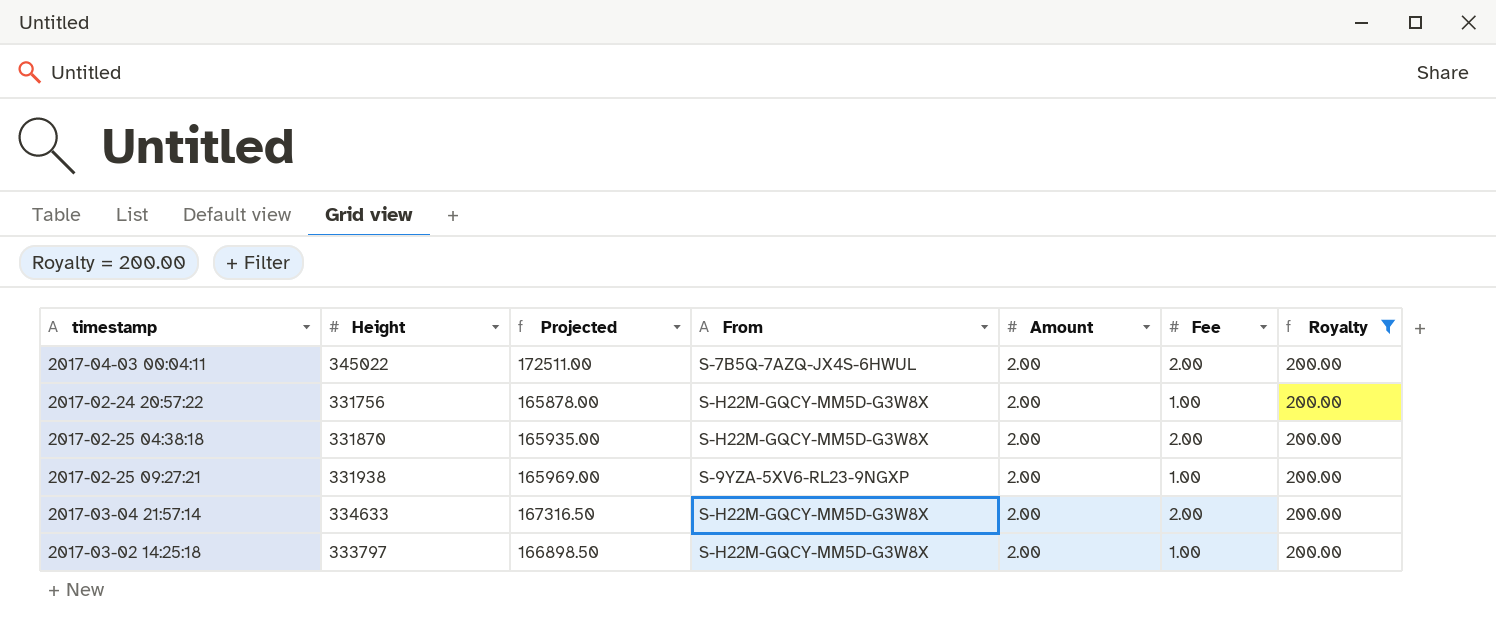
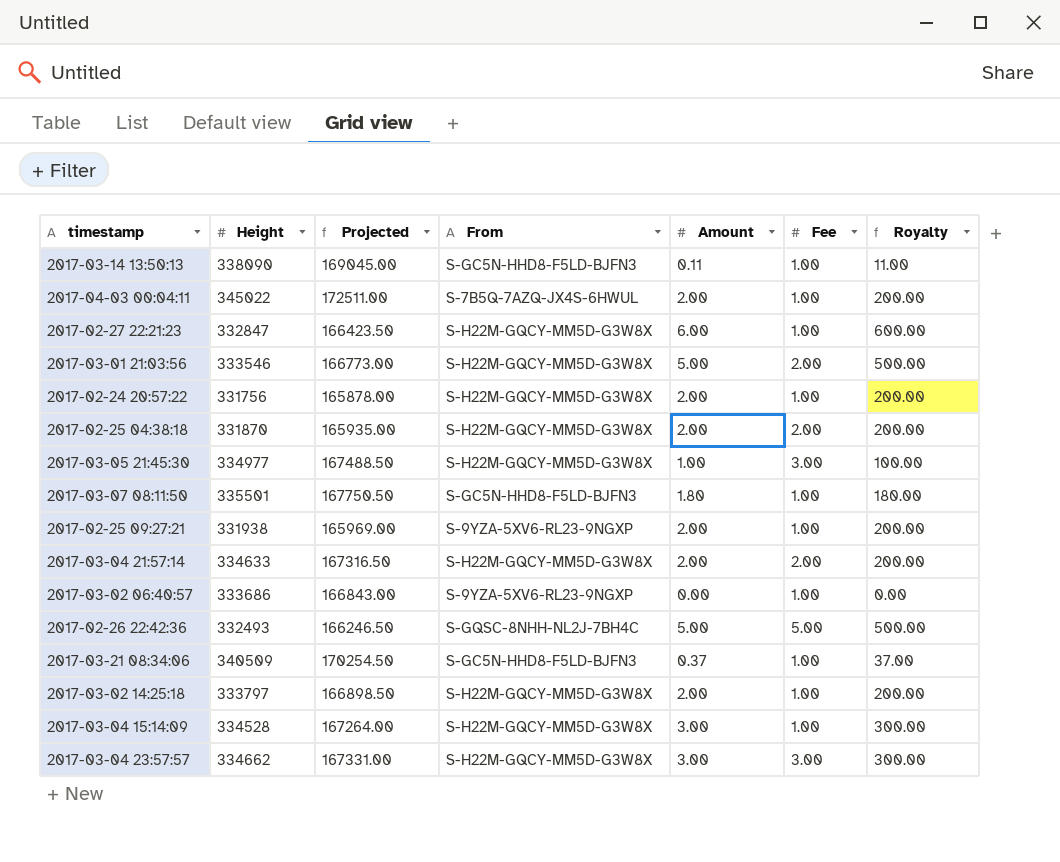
filter: Royalty = 200.00 -> none
2017-04-03 00:04:11 | Fee: 2.00 -> 1.00

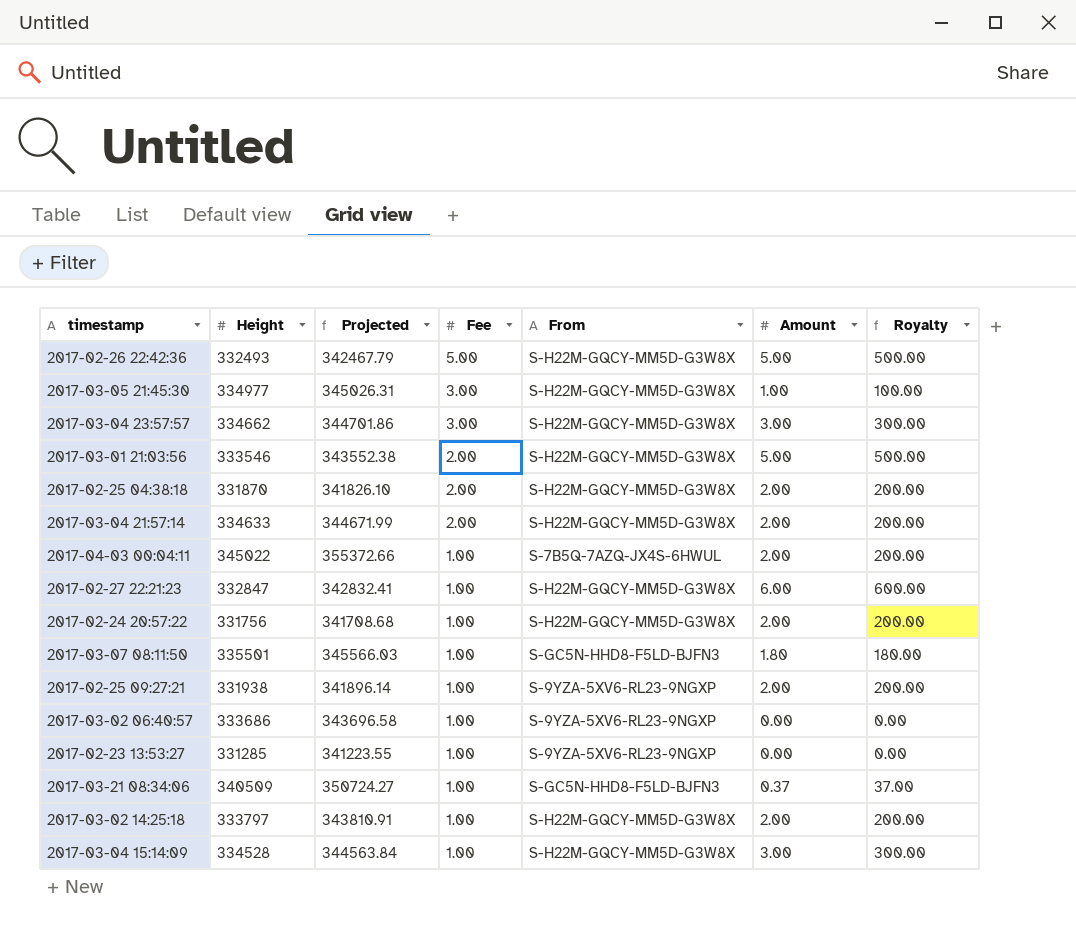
row order: none -> Fee descending
column Projected | formula: [Height] * 0.5 -> [Height] * 1.03
column Fee | position: 6 -> 4
row 2017-03-14 13:50:13: 338090 | 169045.00 | S-GC5N-HHD8-F5LD-BJFN3 | 0.11 | 1.00 | 11.00 -> none
2017-02-26 22:42:36 | From: S-GQSC-8NHH-NL2J-7BH4C -> S-H22M-GQCY-MM5D-G3W8X
row 2017-02-23 13:53:27: none -> 331285 | 341223.55 | 1.00 | S-9YZA-5XV6-RL23-9NGXP | 0.00 | 0.00

